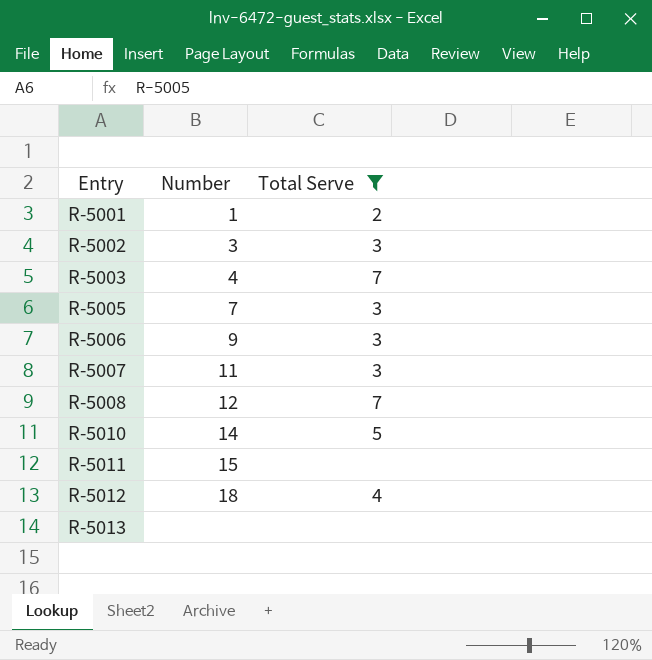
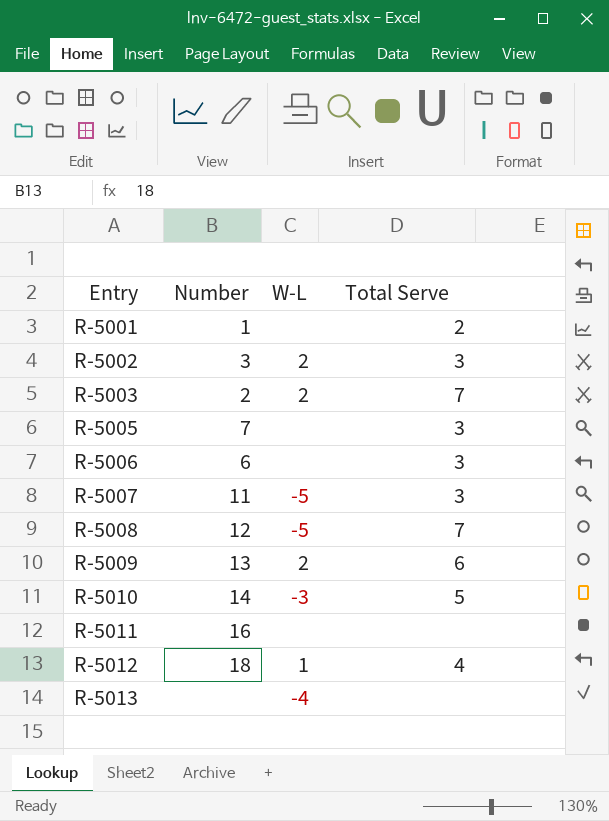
filter: Total Serve != 6 -> none
column W-L | position: none -> 3
R-5003 | Number: 4 -> 2
R-5006 | Number: 9 -> 6
R-5011 | Number: 15 -> 16

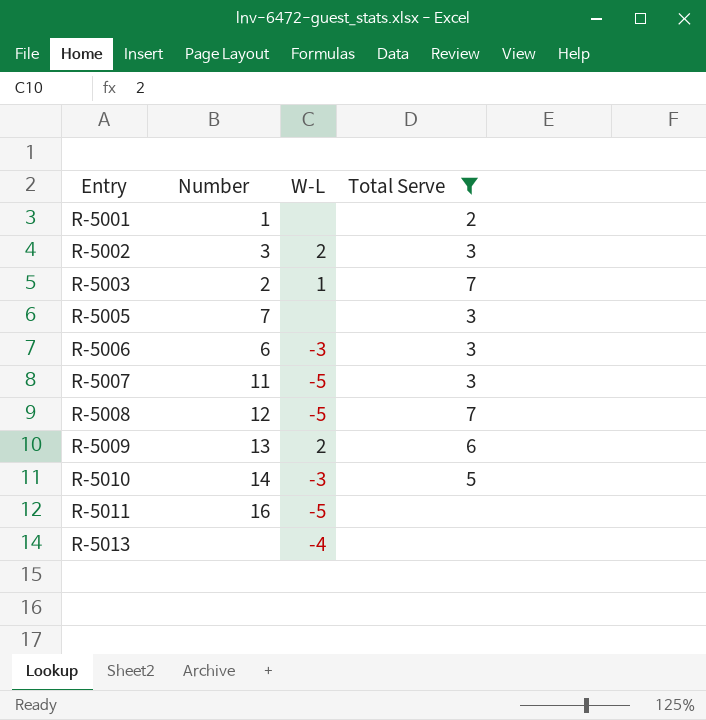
filter: none -> Total Serve != 4
R-5003 | W-L: 2 -> 1
R-5006 | W-L: none -> -3
R-5011 | W-L: none -> -5

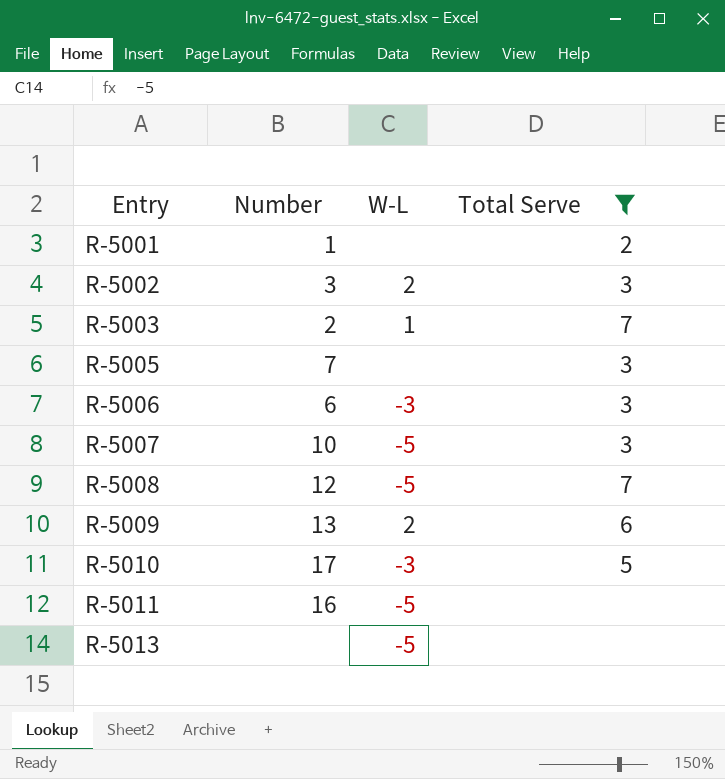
R-5007 | Number: 11 -> 10
R-5010 | Number: 14 -> 17
R-5013 | W-L: -4 -> -5

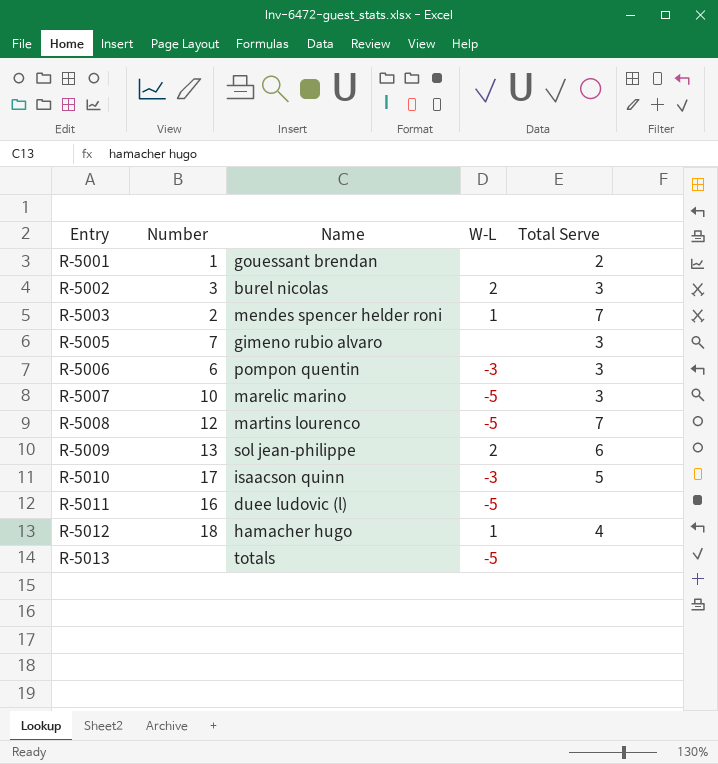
filter: Total Serve != 4 -> none
column Name | position: none -> 3

